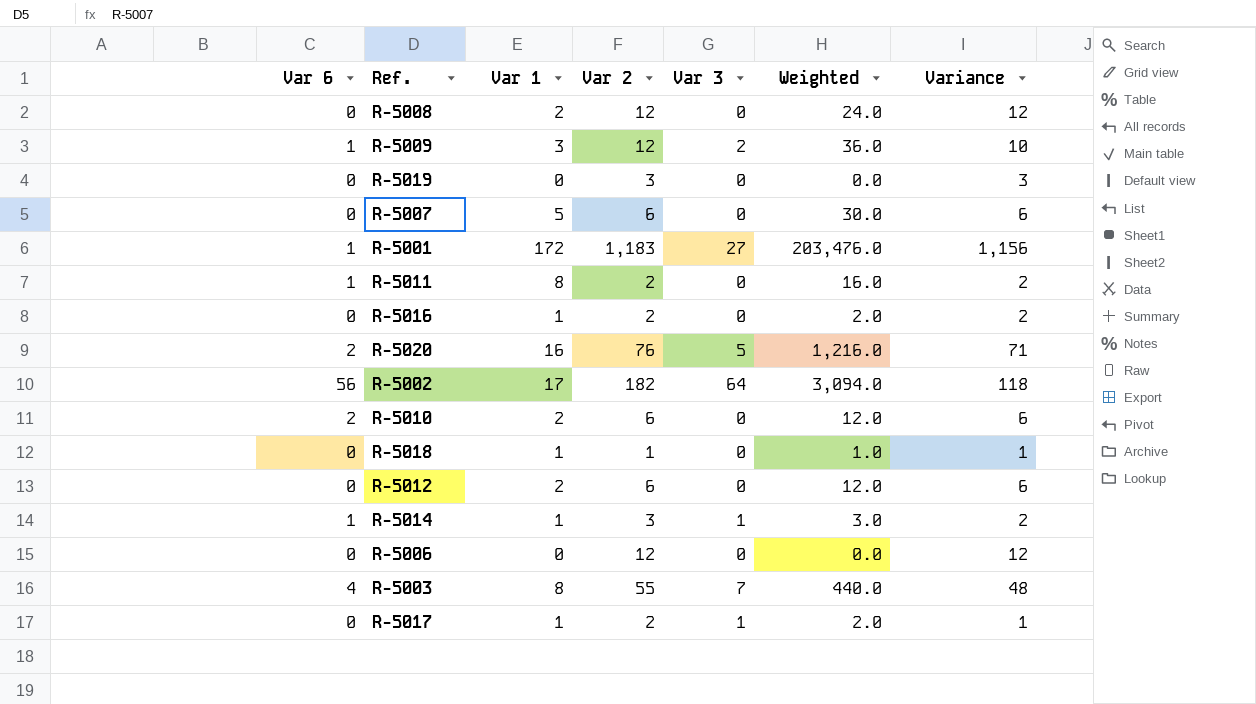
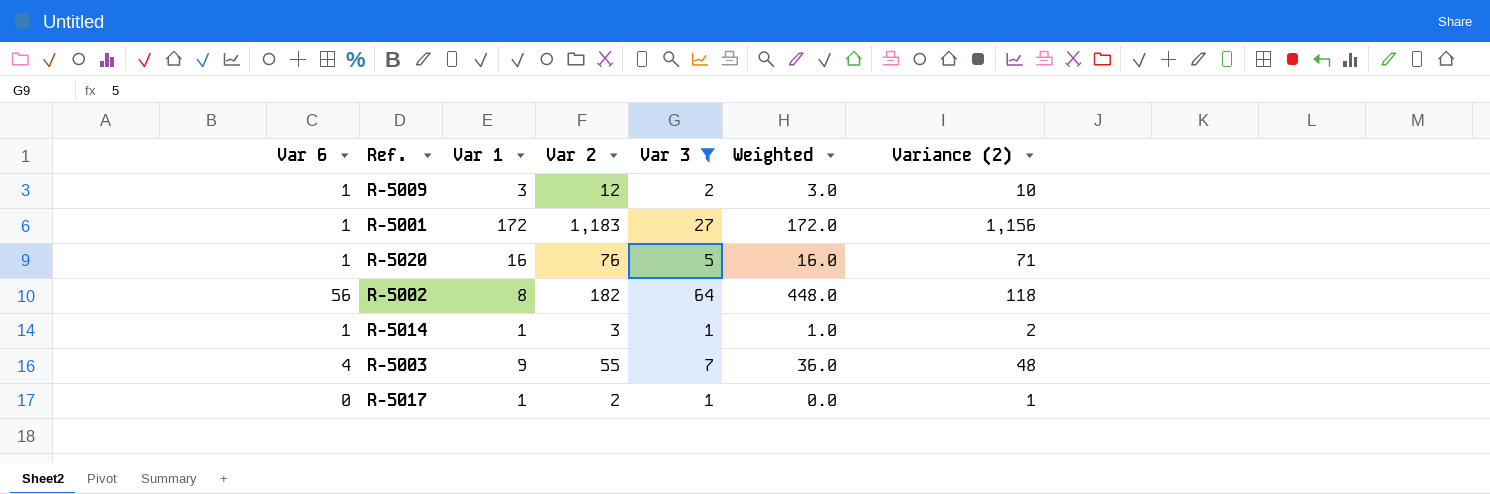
filter: none -> Var 3 != 0
column Weighted | formula: [Var 1] * [Var 2] -> [Var 6] * [Var 1]
column name: Variance -> Variance (2)
R-5020 | Var 6: 2 -> 1
R-5002 | Var 1: 17 -> 8
R-5003 | Var 1: 8 -> 9

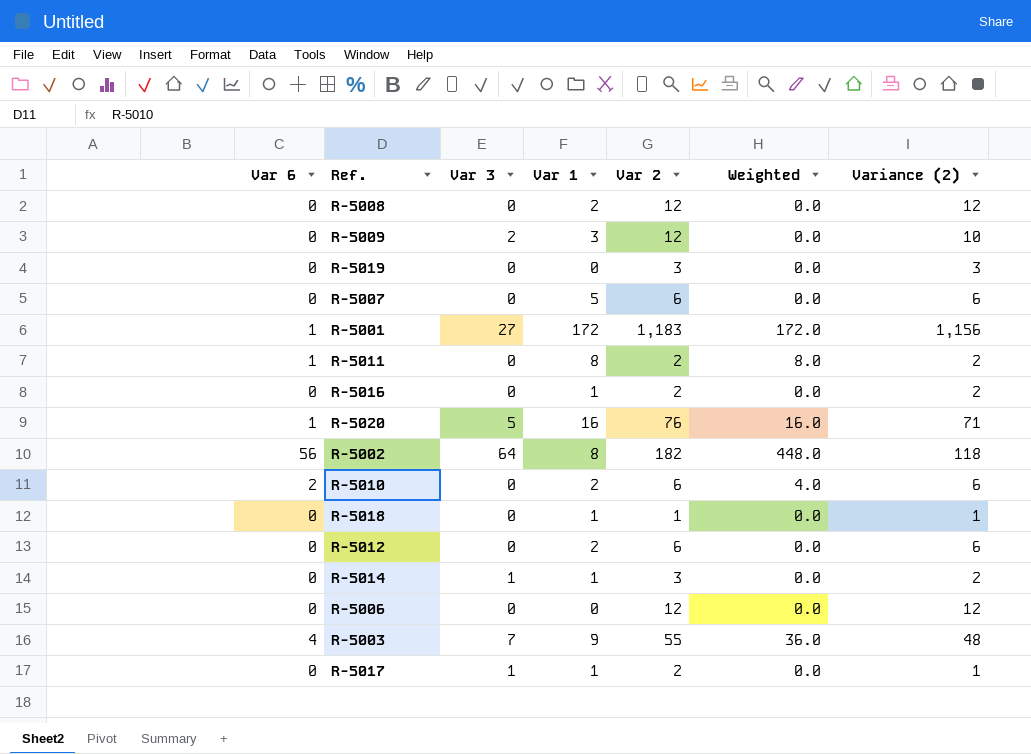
filter: Var 3 != 0 -> none
column Var 3 | position: 5 -> 3
R-5009 | Var 6: 1 -> 0
R-5009 | Weighted: 3.0 -> 0.0
R-5014 | Var 6: 1 -> 0
R-5014 | Weighted: 1.0 -> 0.0

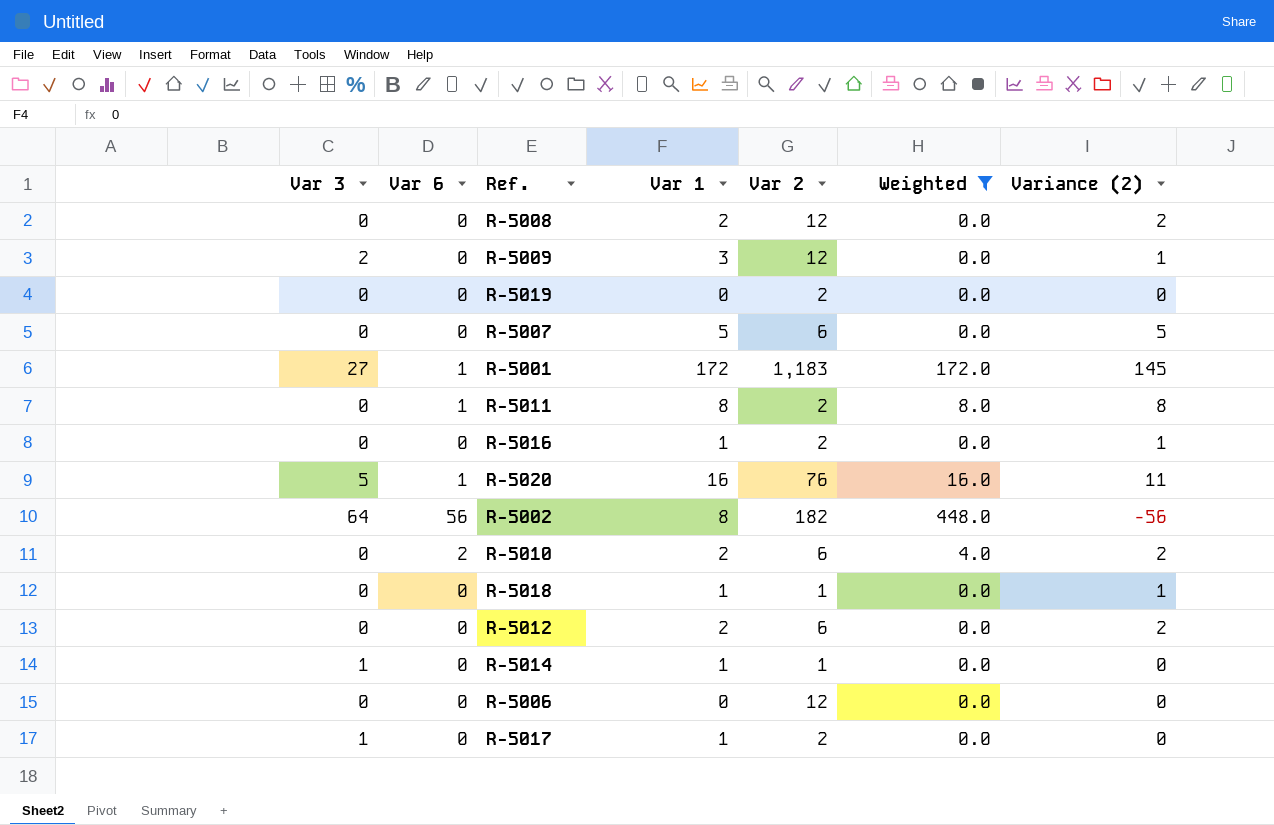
filter: none -> Weighted != 36.0
column Var 3 | position: 3 -> 1
column Variance (2) | formula: [Var 2] - [Var 3] -> [Var 1] - [Var 3]
R-5019 | Var 2: 3 -> 2
R-5014 | Var 2: 3 -> 1

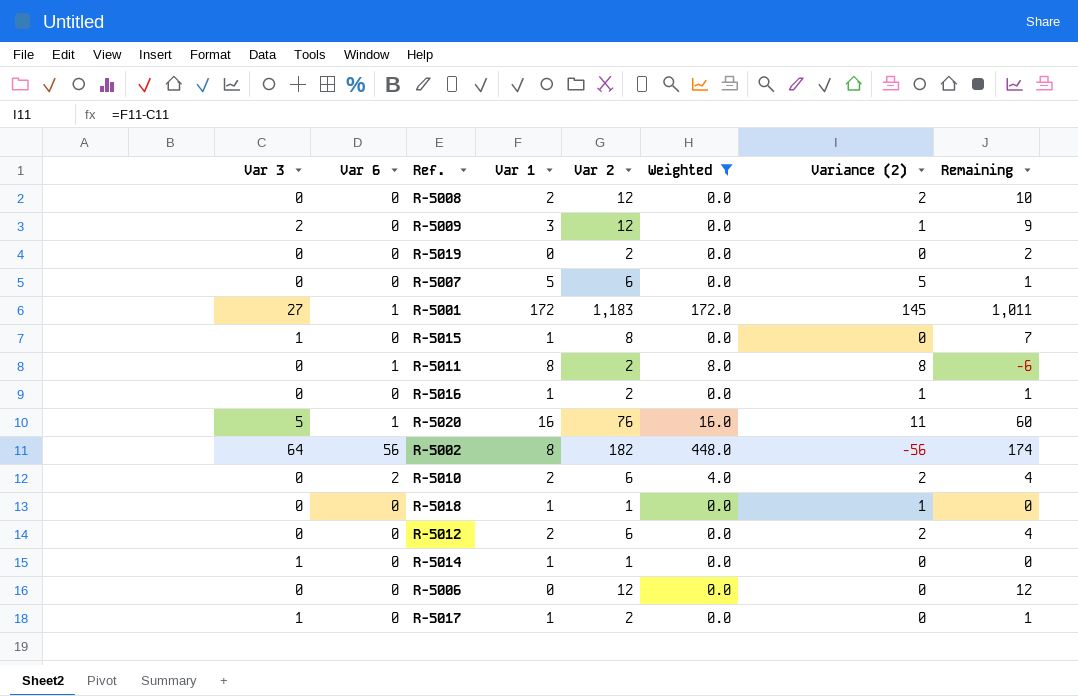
column Remaining | formula: none -> [Var 2] - [Var 1]
row R-5015: none -> 1 | 0 | 1 | 8 | 0.0 | 0 | 7

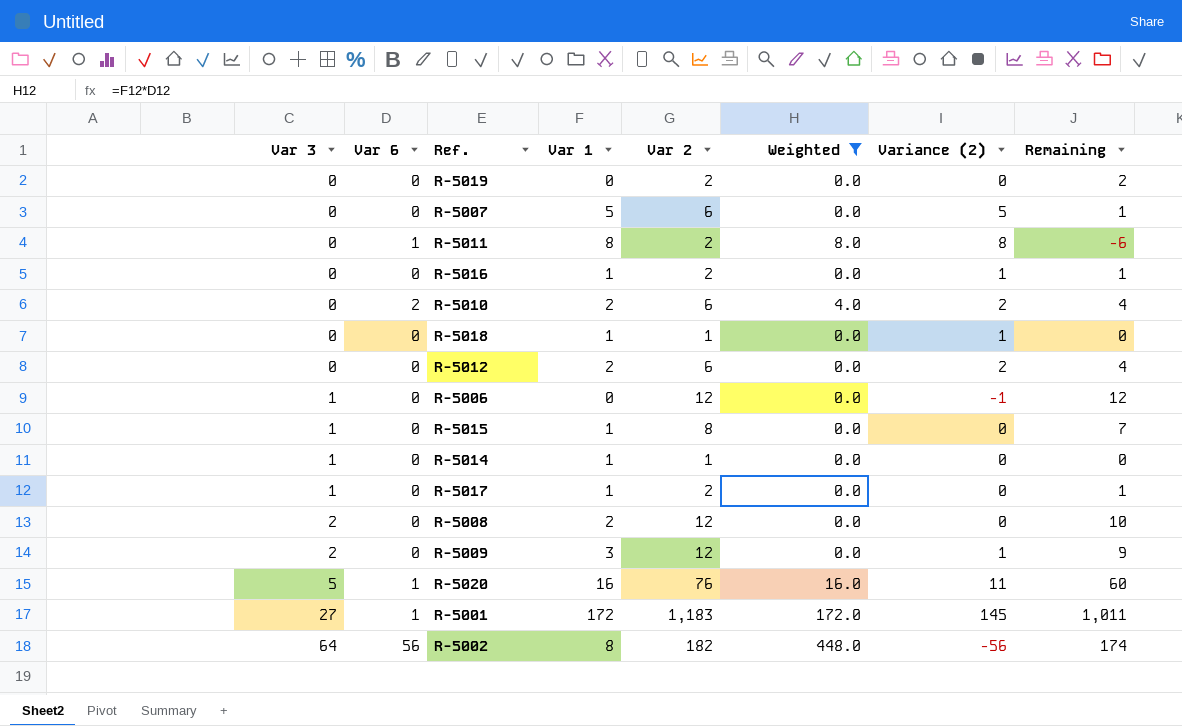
row order: none -> Var 3 ascending
R-5006 | Var 3: 0 -> 1
R-5006 | Variance (2): 0 -> -1
R-5008 | Var 3: 0 -> 2
R-5008 | Variance (2): 2 -> 0

